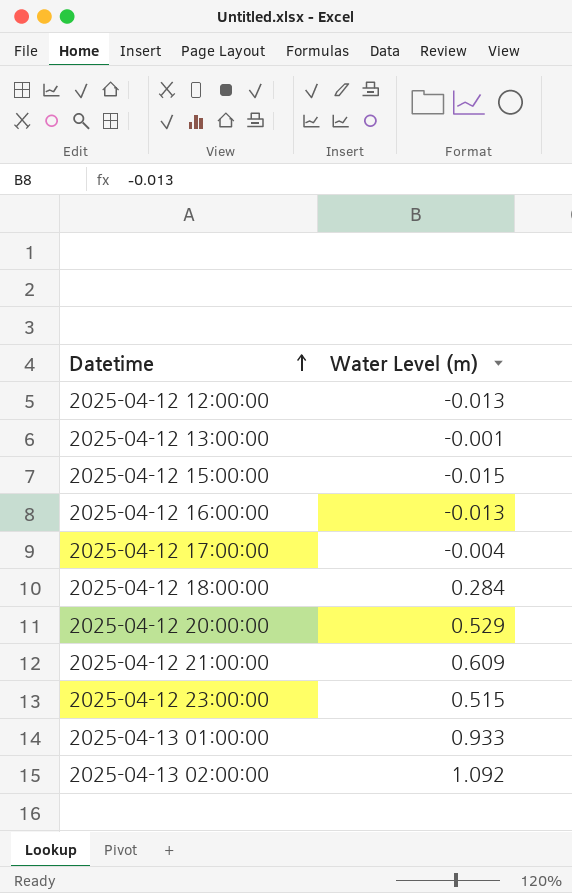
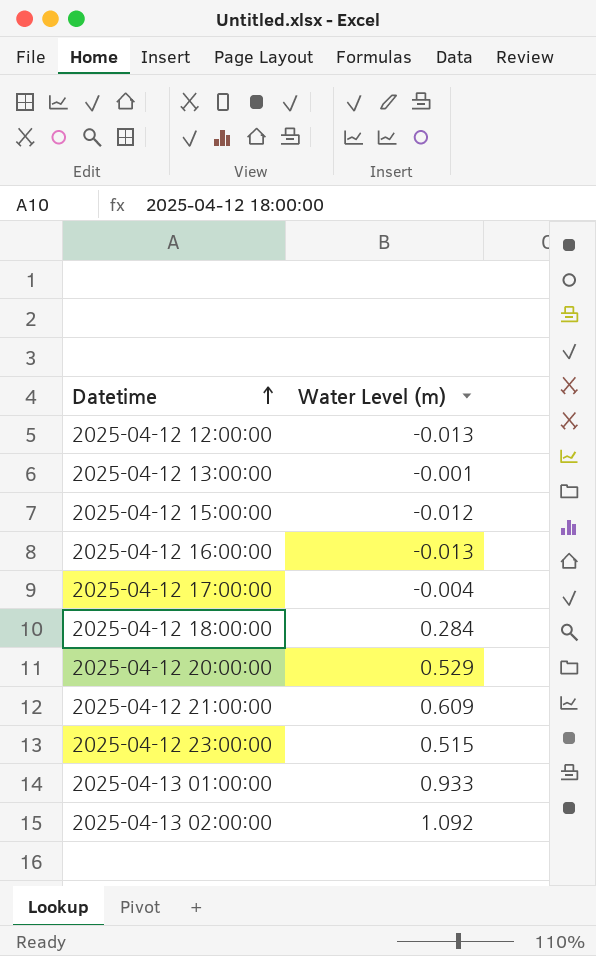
2025-04-12 15:00:00 | Water Level (m): -0.015 -> -0.012

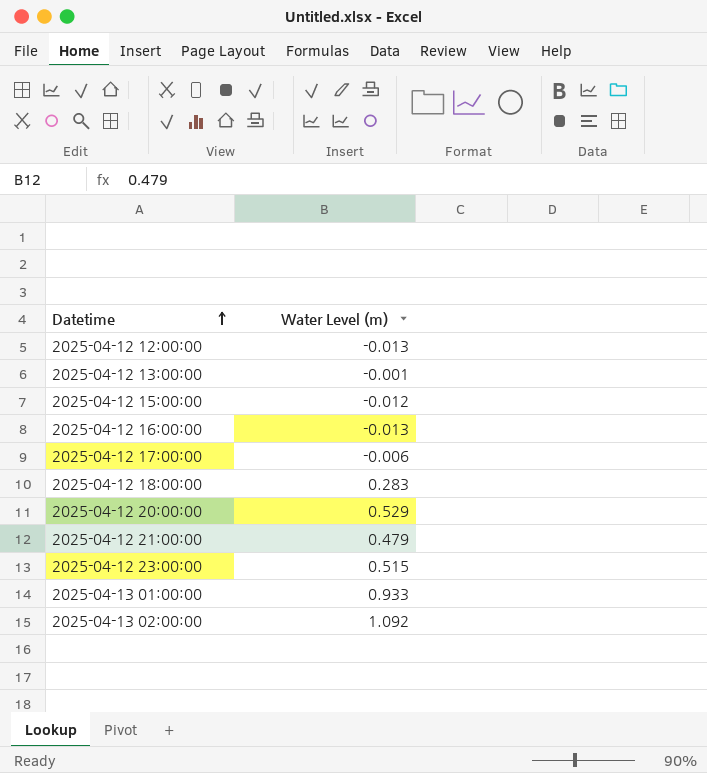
2025-04-12 17:00:00 | Water Level (m): -0.004 -> -0.006
2025-04-12 18:00:00 | Water Level (m): 0.284 -> 0.283
2025-04-12 21:00:00 | Water Level (m): 0.609 -> 0.479

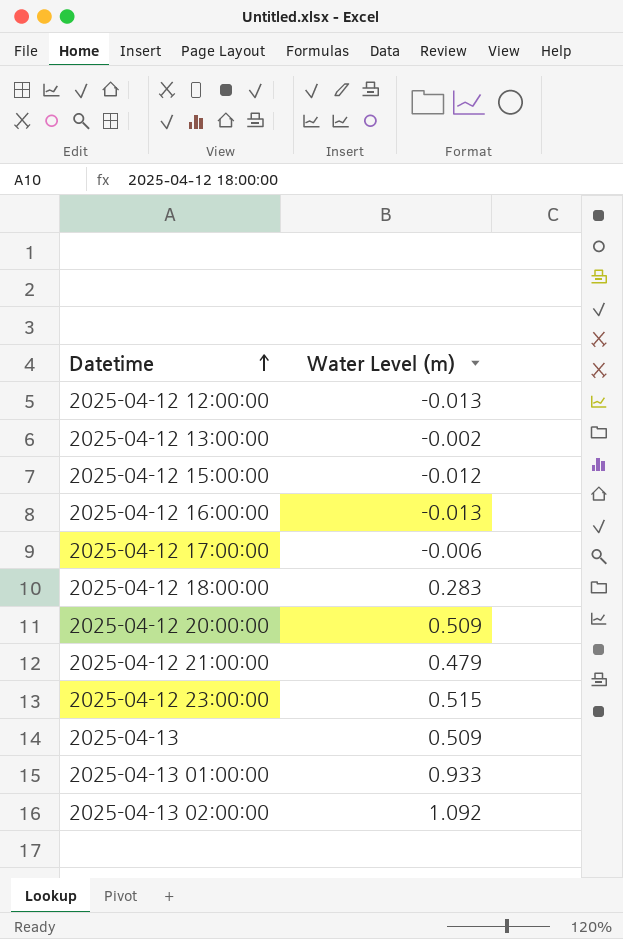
2025-04-12 13:00:00 | Water Level (m): -0.001 -> -0.002
2025-04-12 20:00:00 | Water Level (m): 0.529 -> 0.509
row 2025-04-13: none -> 0.509

